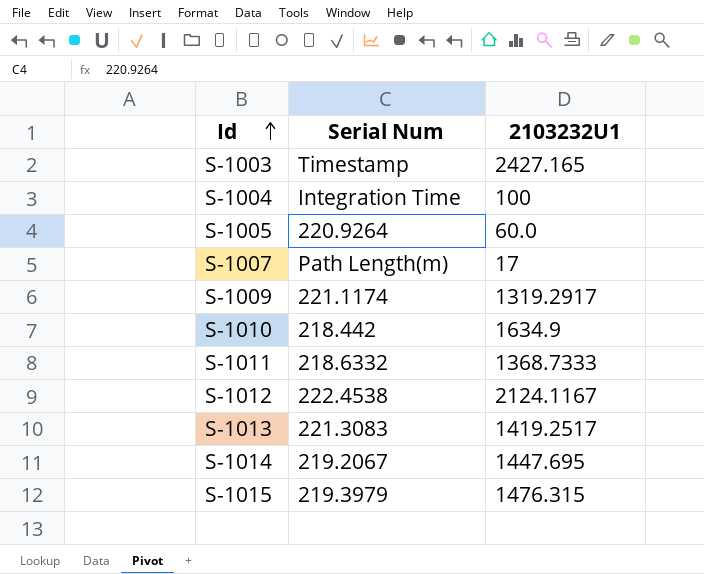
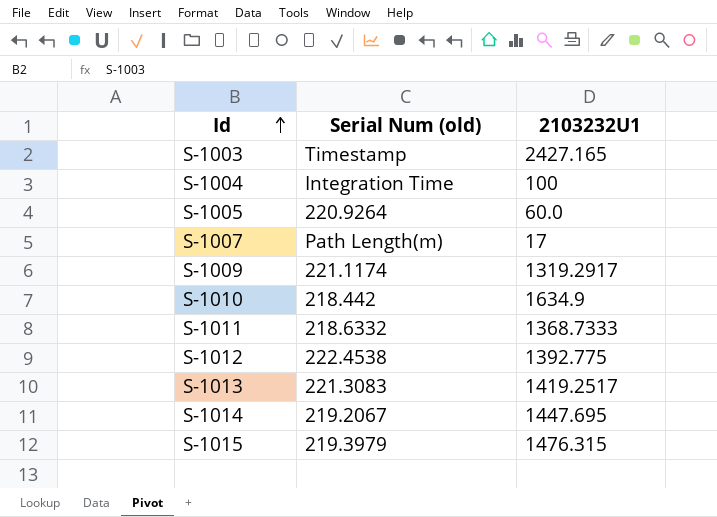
column name: Serial Num -> Serial Num (old)
S-1012 | 2103232U1: 2124.1167 -> 1392.775

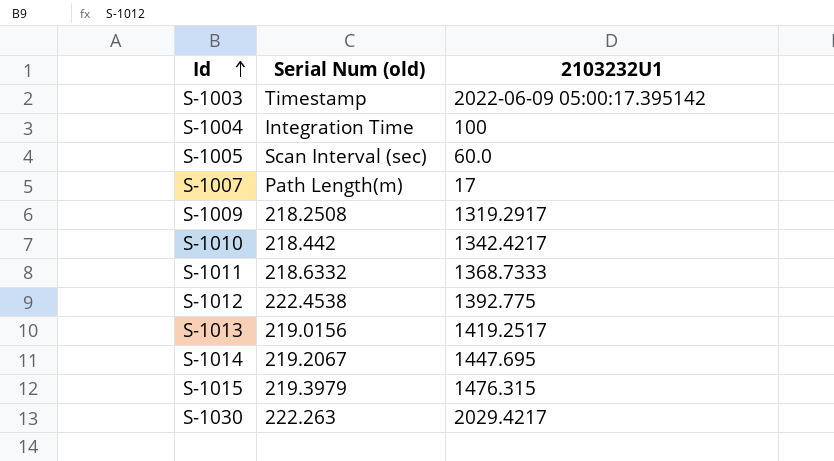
S-1003 | 2103232U1: 2427.165 -> 2022-06-09 05:00:17.395142
S-1005 | Serial Num (old): 220.9264 -> Scan Interval (sec)
S-1009 | Serial Num (old): 221.1174 -> 218.2508
S-1010 | 2103232U1: 1634.9 -> 1342.4217
S-1013 | Serial Num (old): 221.3083 -> 219.0156
row S-1030: none -> 222.263 | 2029.4217

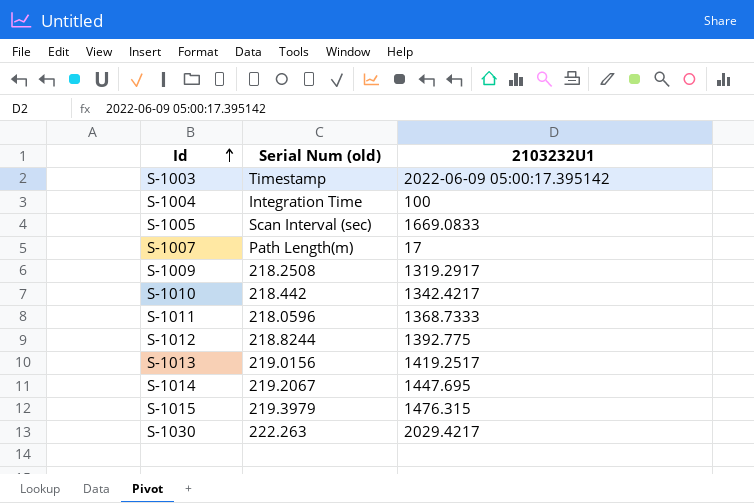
S-1005 | 2103232U1: 60.0 -> 1669.0833
S-1011 | Serial Num (old): 218.6332 -> 218.0596
S-1012 | Serial Num (old): 222.4538 -> 218.8244

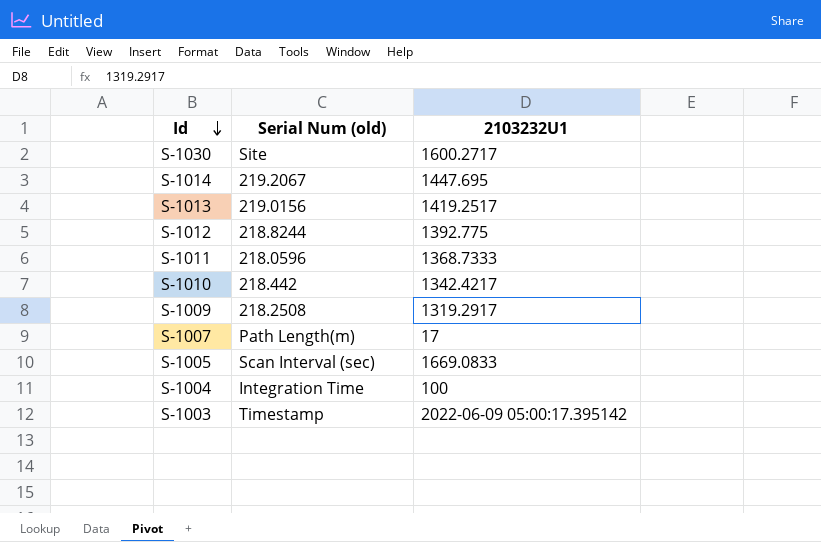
row order: Id ascending -> Id descending
row S-1015: 219.3979 | 1476.315 -> none
S-1030 | Serial Num (old): 222.263 -> Site
S-1030 | 2103232U1: 2029.4217 -> 1600.2717

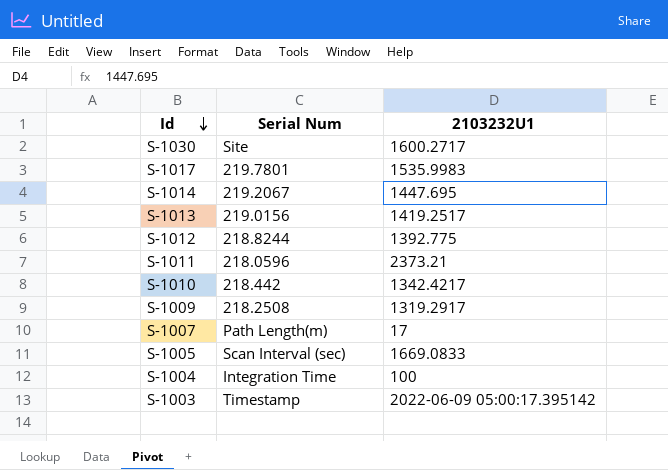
column name: Serial Num (old) -> Serial Num
row S-1017: none -> 219.7801 | 1535.9983
S-1011 | 2103232U1: 1368.7333 -> 2373.21

